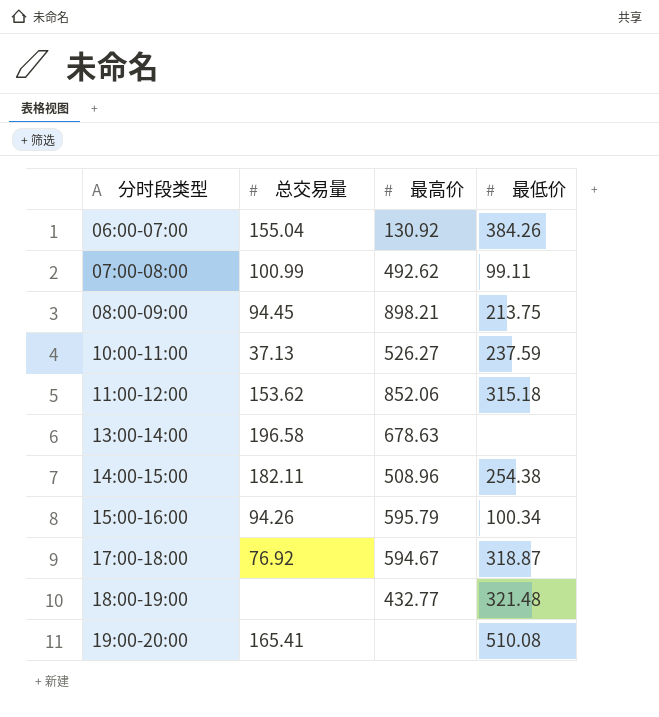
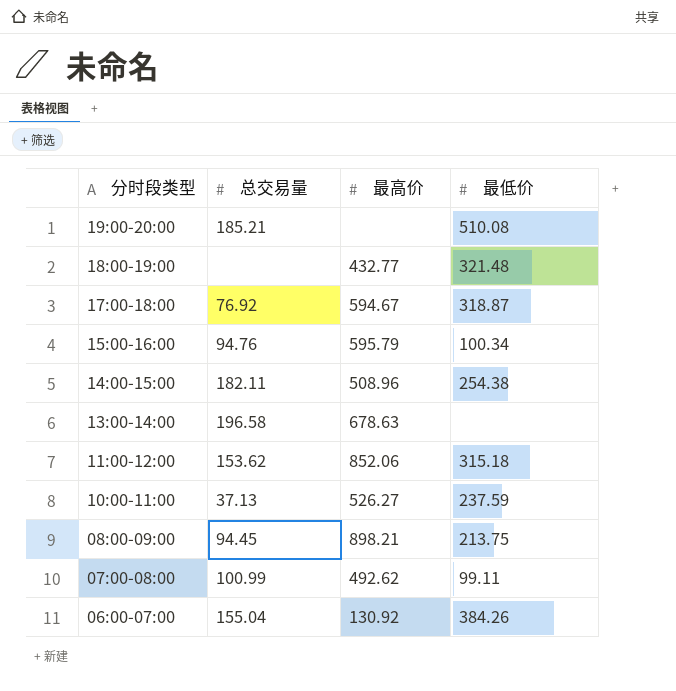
row order: 分时段类型 ascending -> 分时段类型 descending
19:00-20:00 | 总交易量: 165.41 -> 185.21
15:00-16:00 | 总交易量: 94.26 -> 94.76

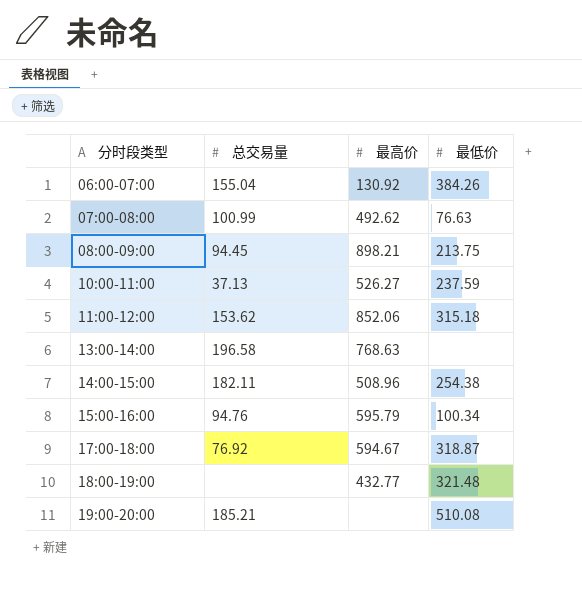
row order: 分时段类型 descending -> 分时段类型 ascending
07:00-08:00 | 最低价: 99.11 -> 76.63
13:00-14:00 | 最高价: 678.63 -> 768.63

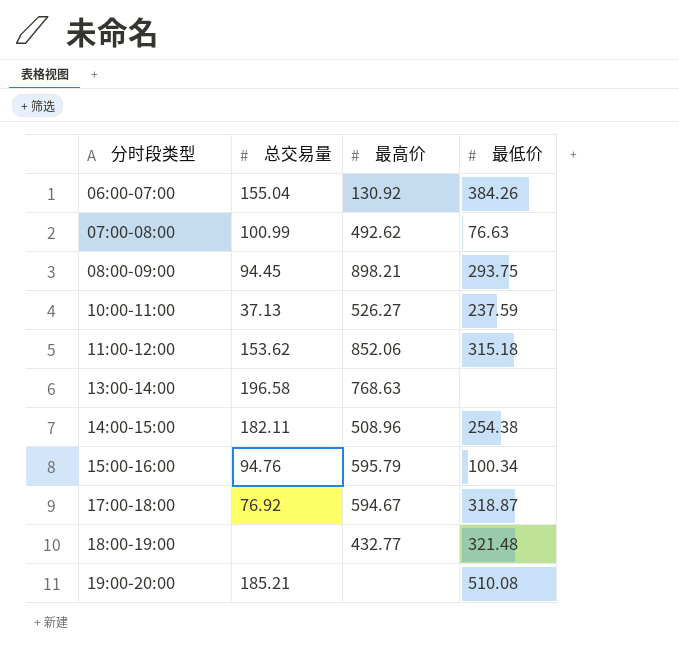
08:00-09:00 | 最低价: 213.75 -> 293.75

